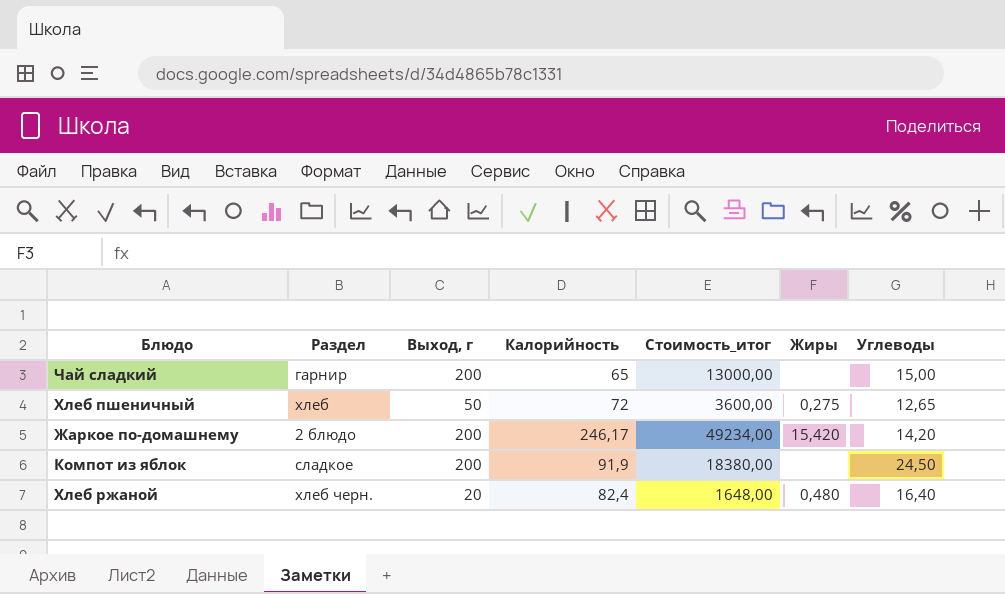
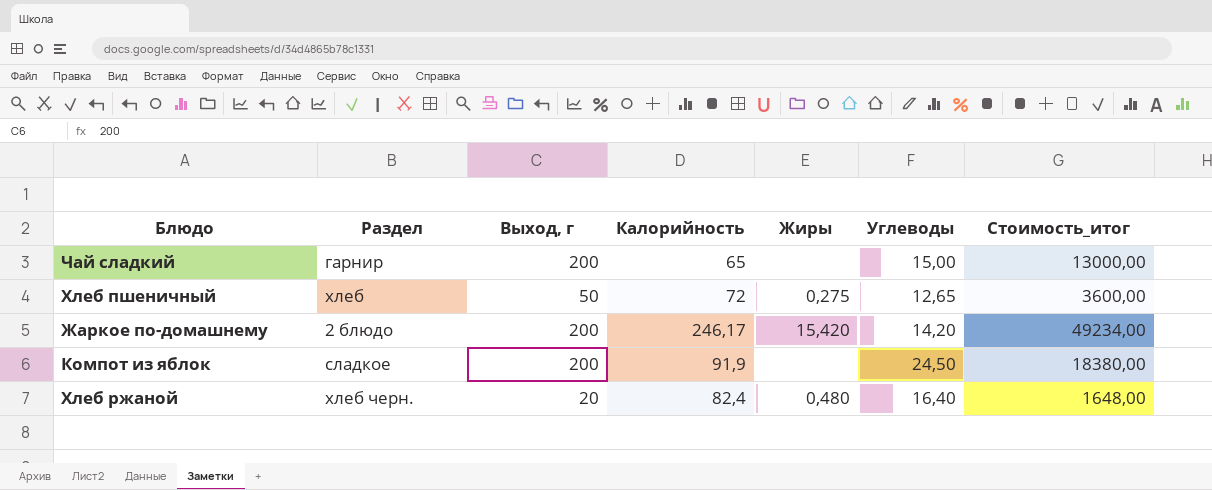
column Стоимость_итог | position: 5 -> 7

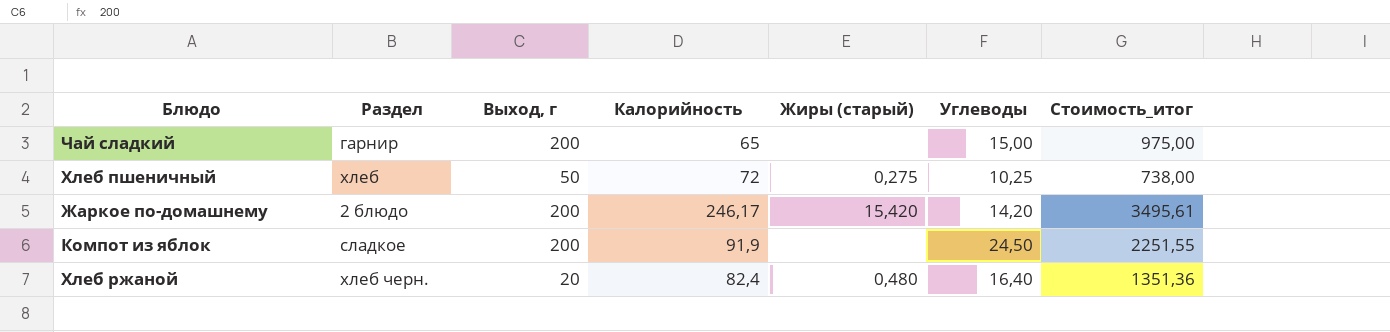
column name: Жиры -> Жиры (старый)
column Стоимость_итог | formula: [Выход, г] * [Калорийность] -> [Калорийность] * [Углеводы]
Хлеб пшеничный | Углеводы: 12,65 -> 10,25

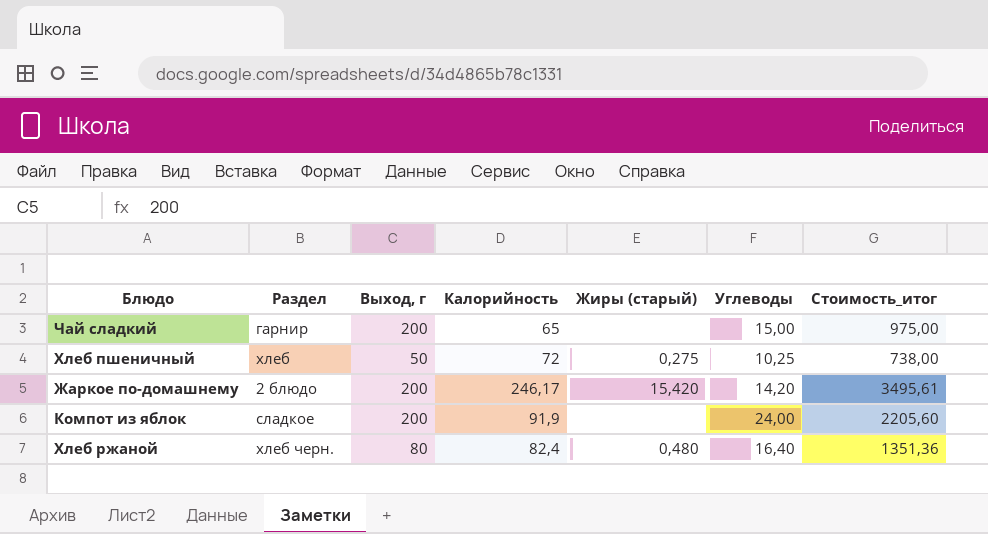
Компот из яблок | Углеводы: 24,50 -> 24,00
Компот из яблок | Стоимость_итог: 2251,55 -> 2205,60
Хлеб ржаной | Выход, г: 20 -> 80

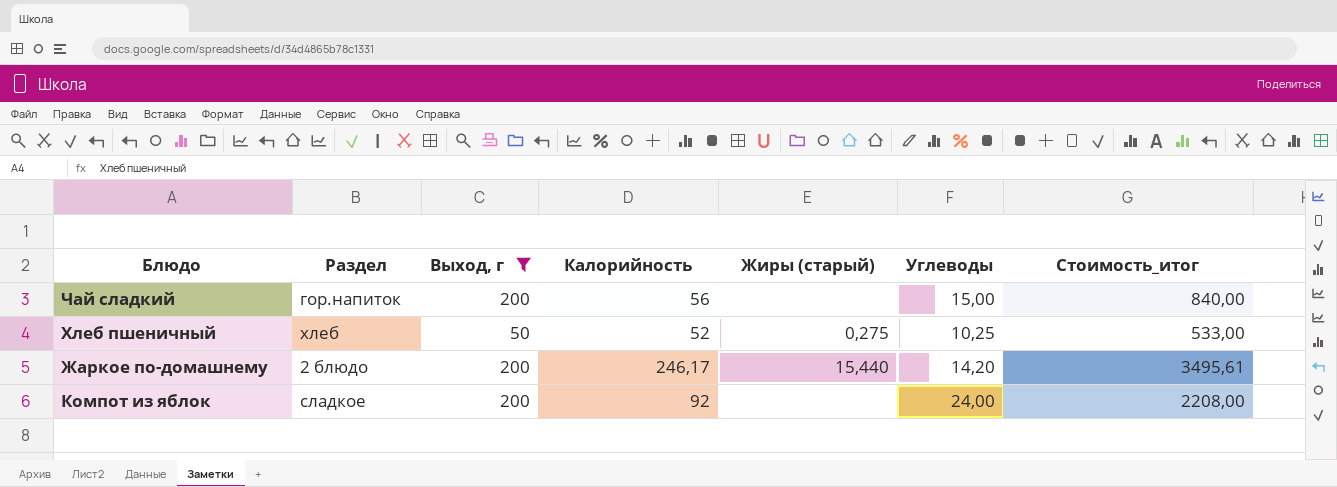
filter: none -> Выход, г != 80
Чай сладкий | Раздел: гарнир -> гор.напиток
Чай сладкий | Калорийность: 65 -> 56
Чай сладкий | Стоимость_итог: 975,00 -> 840,00
Хлеб пшеничный | Калорийность: 72 -> 52
Хлеб пшеничный | Стоимость_итог: 738,00 -> 533,00
Жаркое по-домашнему | Жиры (старый): 15,420 -> 15,440
Компот из яблок | Калорийность: 91,9 -> 92
Компот из яблок | Стоимость_итог: 2205,60 -> 2208,00

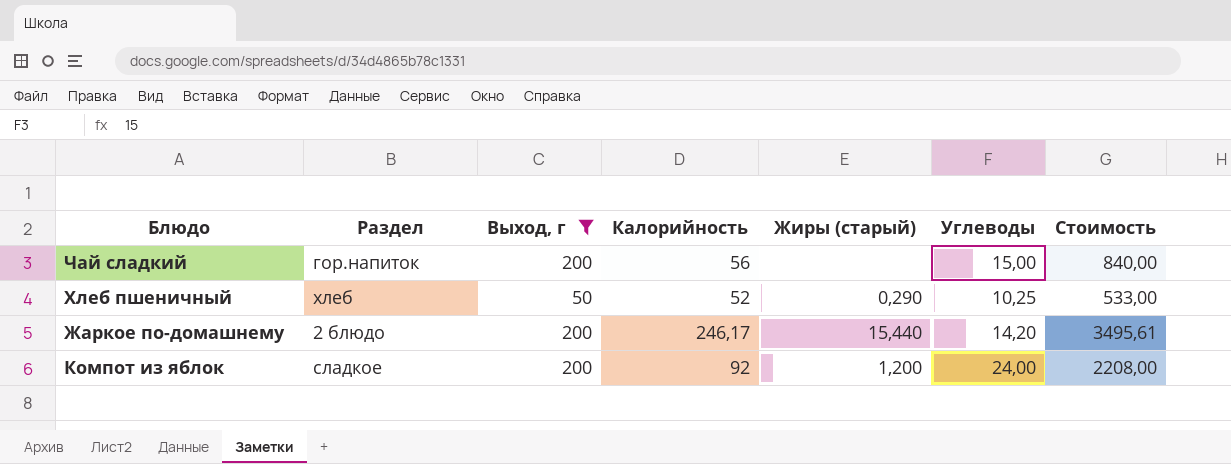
column name: Стоимость_итог -> Стоимость
Хлеб пшеничный | Жиры (старый): 0,275 -> 0,290
Компот из яблок | Жиры (старый): none -> 1,200

